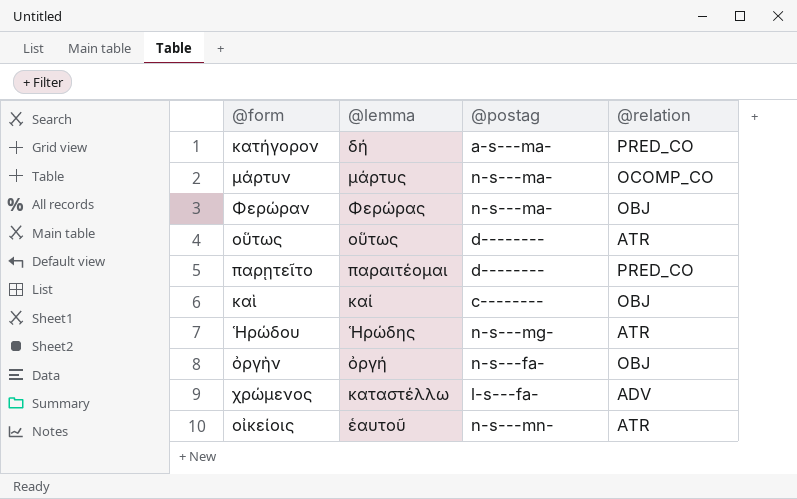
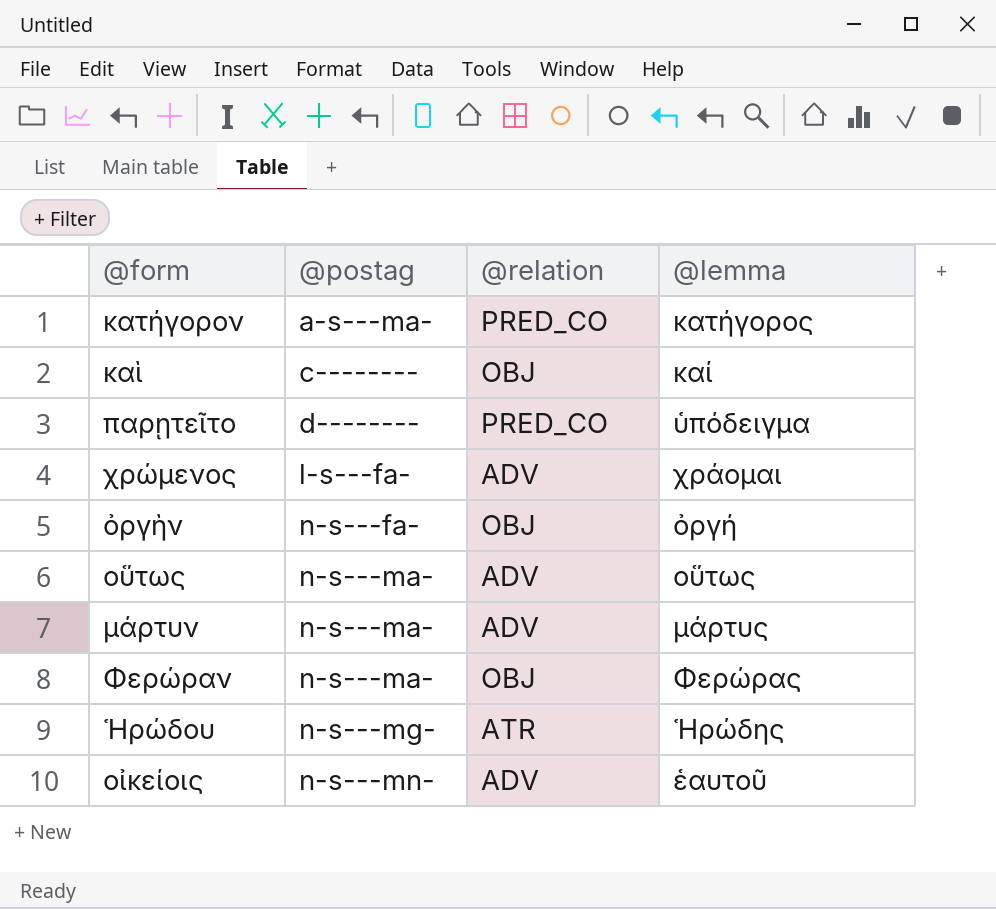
row order: none -> @postag ascending
column @lemma | position: 2 -> 4
κατήγορον | @lemma: δή -> κατήγορος
παρῃτεῖτο | @lemma: παραιτέομαι -> ὑπόδειγμα
χρώμενος | @lemma: καταστέλλω -> χράομαι
οὕτως | @postag: d-------- -> n-s---ma-
οὕτως | @relation: ATR -> ADV
μάρτυν | @relation: OCOMP_CO -> ADV
οἰκείοις | @relation: ATR -> ADV

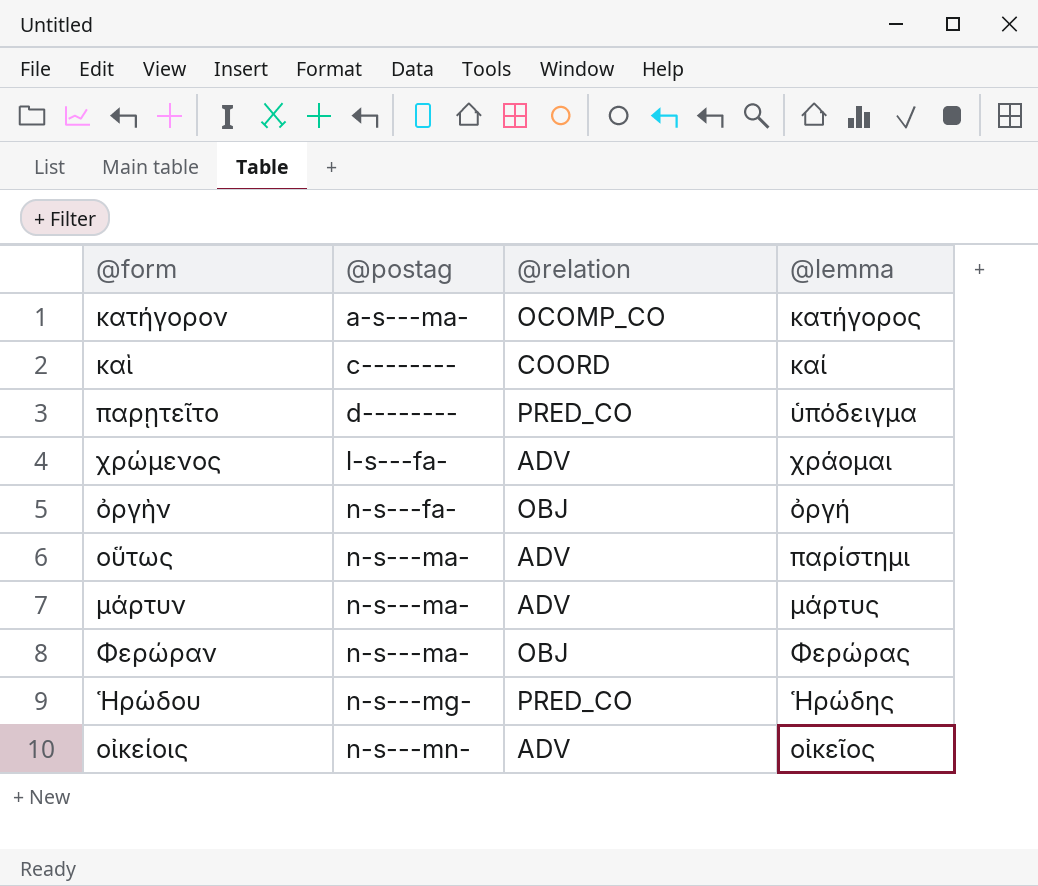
κατήγορον | @relation: PRED_CO -> OCOMP_CO
καὶ | @relation: OBJ -> COORD
οὕτως | @lemma: οὕτως -> παρίστημι
Ἡρώδου | @relation: ATR -> PRED_CO
οἰκείοις | @lemma: ἑαυτοῦ -> οἰκεῖος

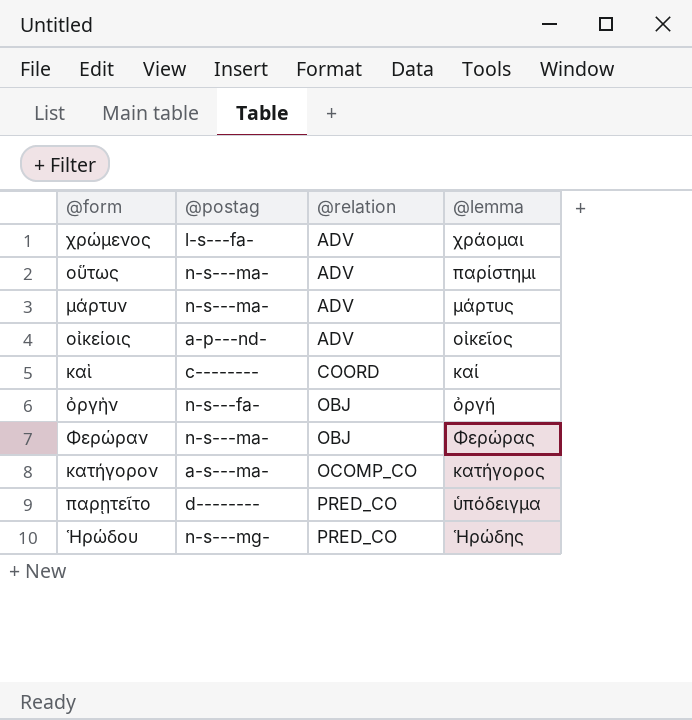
row order: @postag ascending -> @relation ascending
οἰκείοις | @postag: n-s---mn- -> a-p---nd-

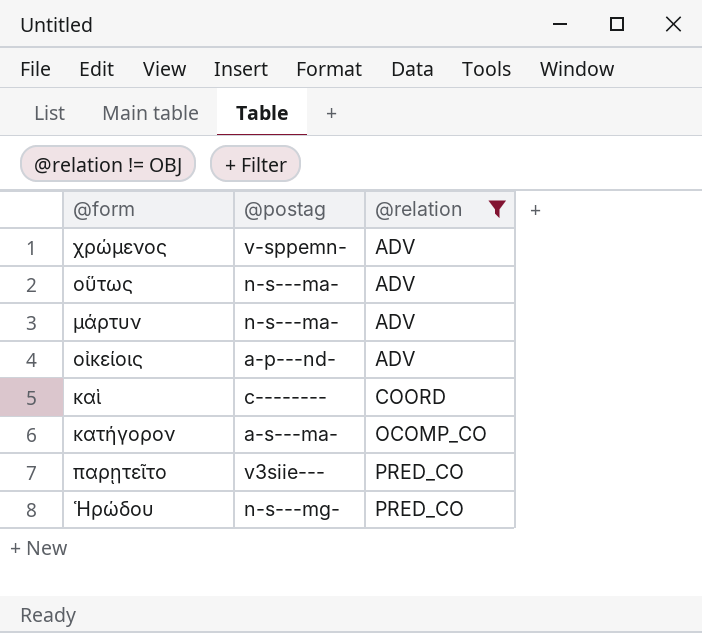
filter: none -> @relation != OBJ
column @lemma | position: 4 -> none
χρώμενος | @postag: l-s---fa- -> v-sppemn-
παρῃτεῖτο | @postag: d-------- -> v3siie---

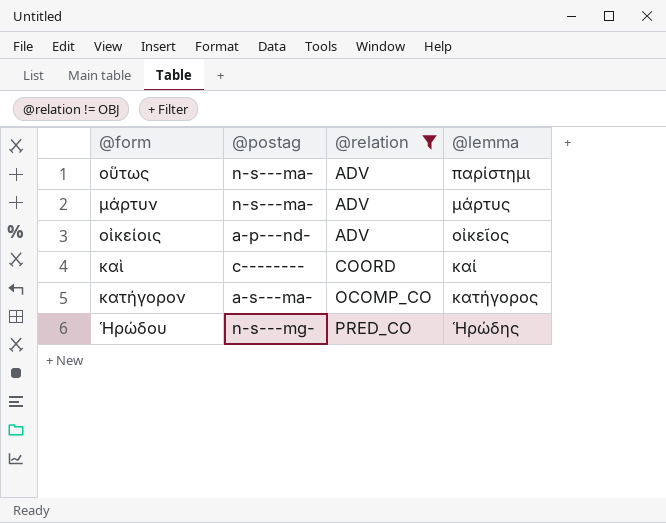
column @lemma | position: none -> 4
row χρώμενος: v-sppemn- | ADV -> none
row παρῃτεῖτο: v3siie--- | PRED_CO -> none

